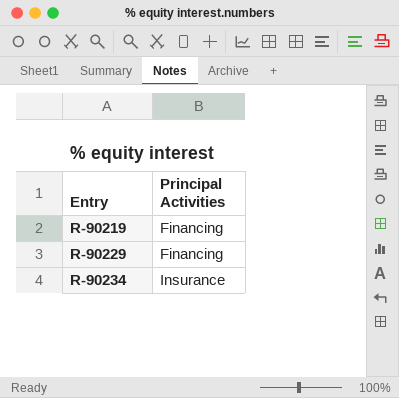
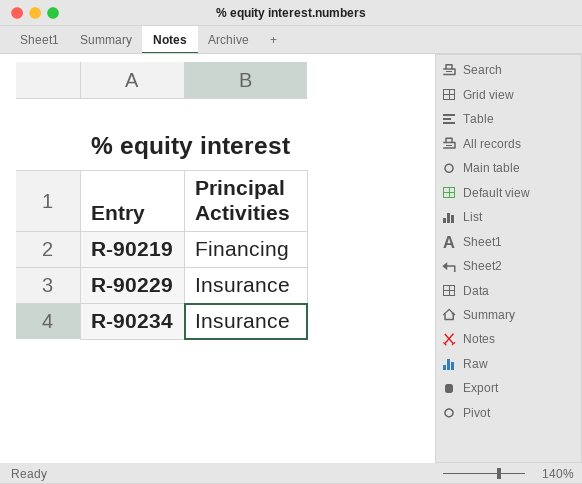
R-90229 | Principal Activities: Financing -> Insurance

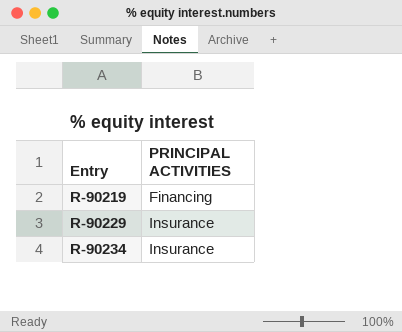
column name: Principal Activities -> PRINCIPAL ACTIVITIES

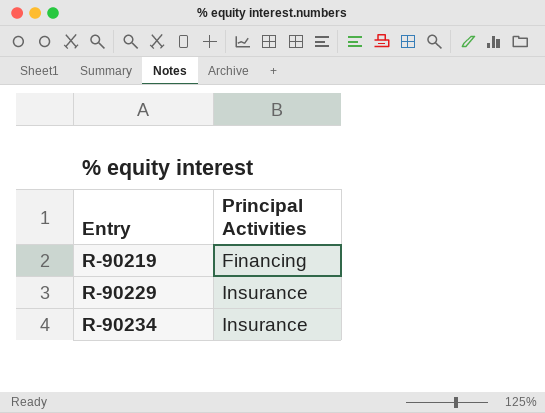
column name: PRINCIPAL ACTIVITIES -> Principal Activities

